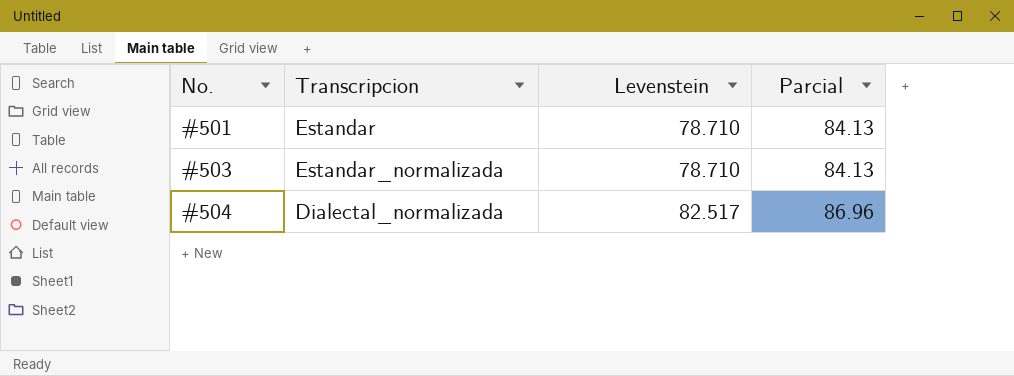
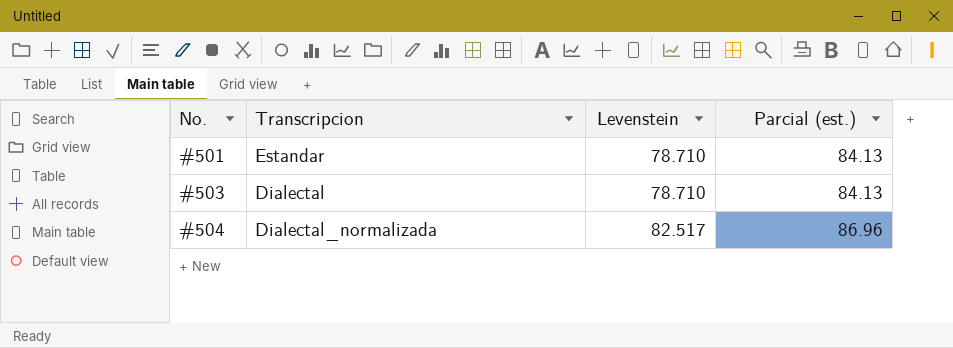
column name: Parcial -> Parcial (est.)
#503 | Transcripcion: Estandar_normalizada -> Dialectal

